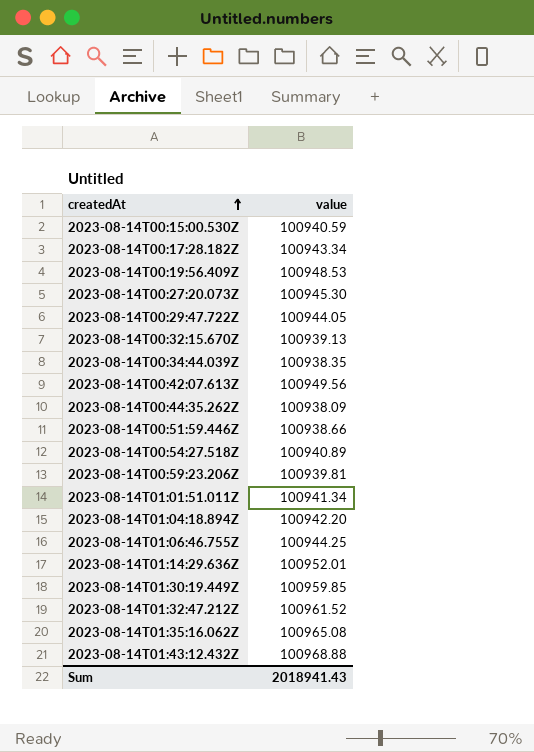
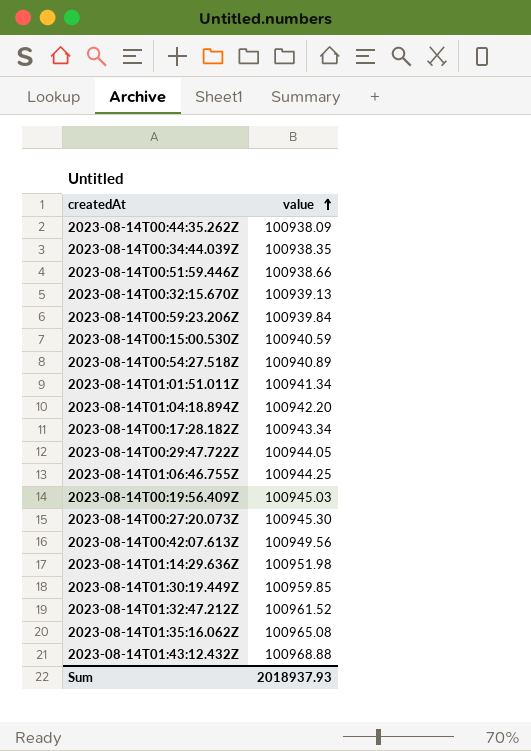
row order: createdAt ascending -> value ascending
2023-08-14T00:59:23.206Z | value: 100939.81 -> 100939.84
2023-08-14T00:19:56.409Z | value: 100948.53 -> 100945.03
2023-08-14T01:14:29.636Z | value: 100952.01 -> 100951.98
Sum | value: 2018941.43 -> 2018937.93

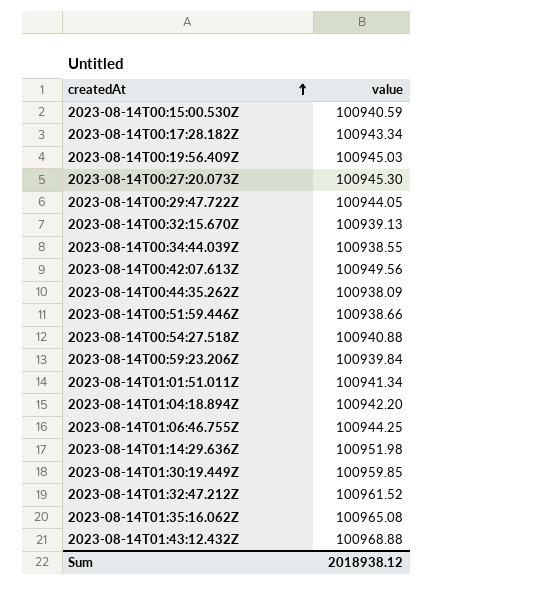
row order: value ascending -> createdAt ascending
2023-08-14T00:34:44.039Z | value: 100938.35 -> 100938.55
2023-08-14T00:54:27.518Z | value: 100940.89 -> 100940.88
Sum | value: 2018937.93 -> 2018938.12

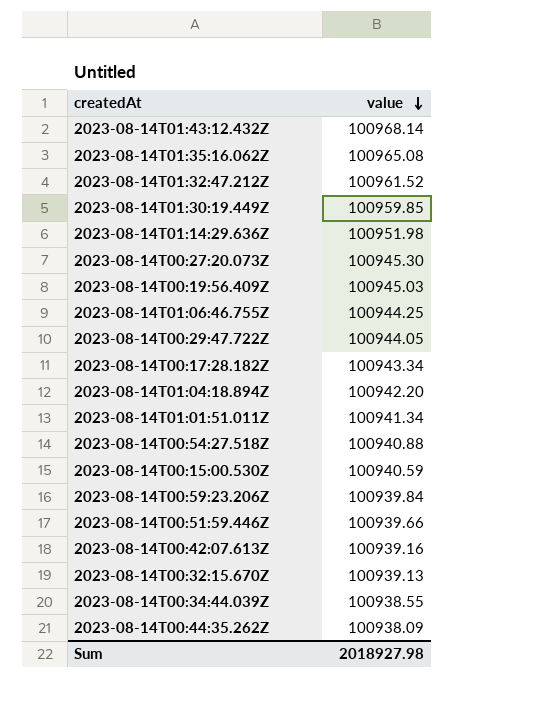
row order: createdAt ascending -> value descending
2023-08-14T01:43:12.432Z | value: 100968.88 -> 100968.14
2023-08-14T00:51:59.446Z | value: 100938.66 -> 100939.66
2023-08-14T00:42:07.613Z | value: 100949.56 -> 100939.16
Sum | value: 2018938.12 -> 2018927.98

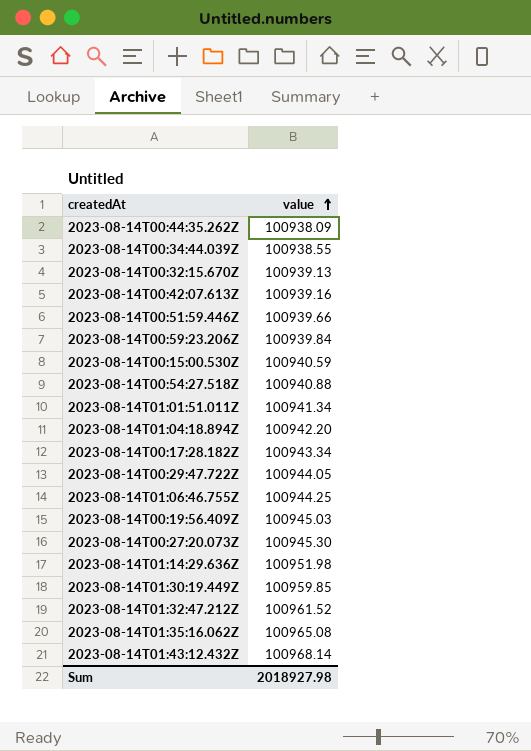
row order: value descending -> value ascending

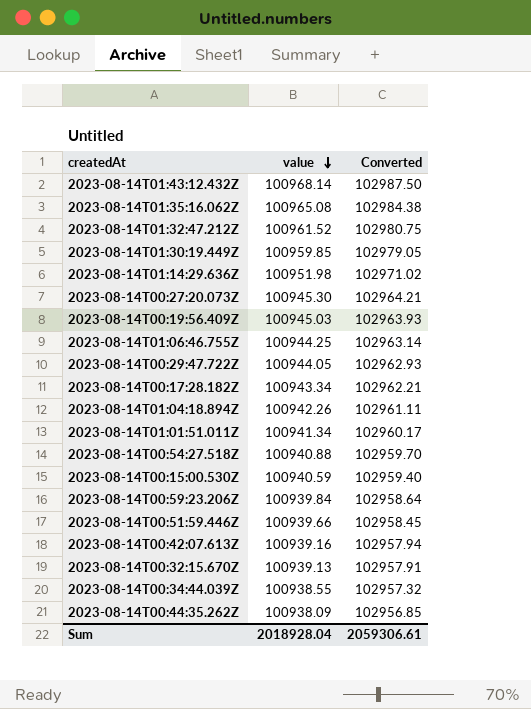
row order: value ascending -> value descending
column Converted | formula: none -> [value] * 1.02
2023-08-14T01:04:18.894Z | value: 100942.20 -> 100942.26
Sum | value: 2018927.98 -> 2018928.04

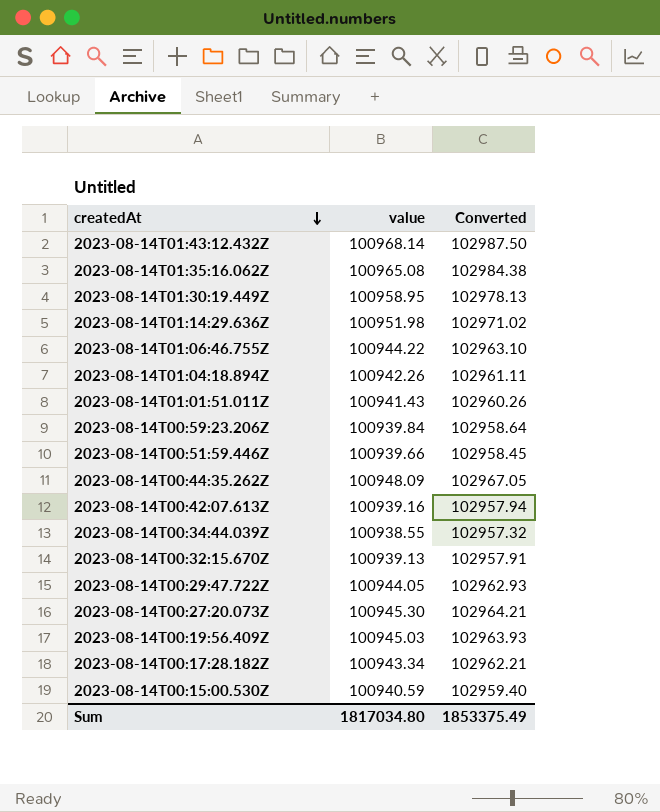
row order: value descending -> createdAt descending
row 2023-08-14T01:32:47.212Z: 100961.52 | 102980.75 -> none
row 2023-08-14T00:54:27.518Z: 100940.88 | 102959.70 -> none
2023-08-14T01:30:19.449Z | value: 100959.85 -> 100958.95
2023-08-14T01:30:19.449Z | Converted: 102979.05 -> 102978.13
2023-08-14T01:06:46.755Z | value: 100944.25 -> 100944.22
2023-08-14T01:06:46.755Z | Converted: 102963.14 -> 102963.10
2023-08-14T01:01:51.011Z | value: 100941.34 -> 100941.43
2023-08-14T01:01:51.011Z | Converted: 102960.17 -> 102960.26
2023-08-14T00:44:35.262Z | value: 100938.09 -> 100948.09
2023-08-14T00:44:35.262Z | Converted: 102956.85 -> 102967.05
Sum | value: 2018928.04 -> 1817034.80
Sum | Converted: 2059306.61 -> 1853375.49

